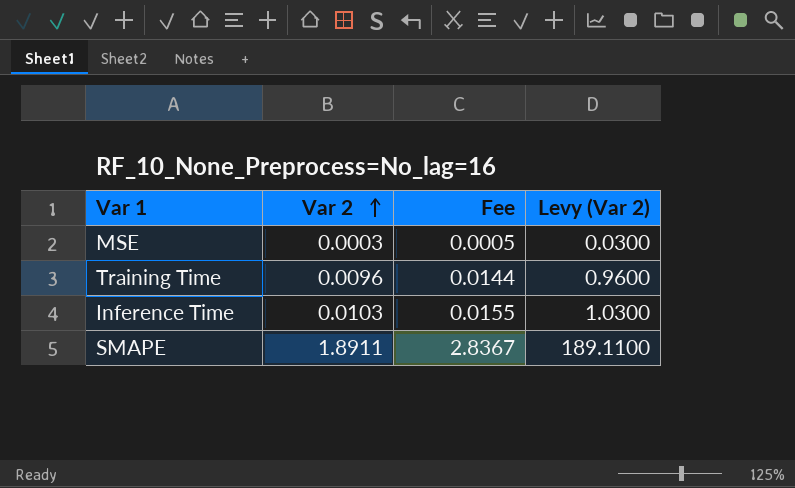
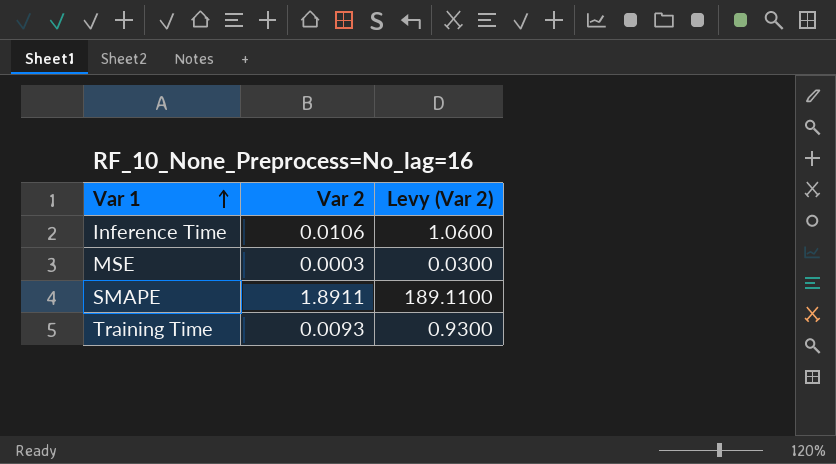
row order: Var 2 ascending -> Var 1 ascending
column Fee | formula: [Var 2] * 1.5 -> none
Inference Time | Var 2: 0.0103 -> 0.0106
Inference Time | Levy (Var 2): 1.0300 -> 1.0600
Training Time | Var 2: 0.0096 -> 0.0093
Training Time | Levy (Var 2): 0.9600 -> 0.9300

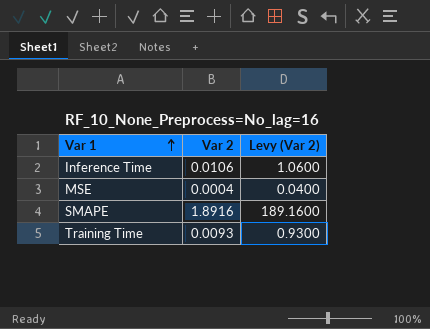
MSE | Var 2: 0.0003 -> 0.0004
MSE | Levy (Var 2): 0.0300 -> 0.0400
SMAPE | Var 2: 1.8911 -> 1.8916
SMAPE | Levy (Var 2): 189.1100 -> 189.1600

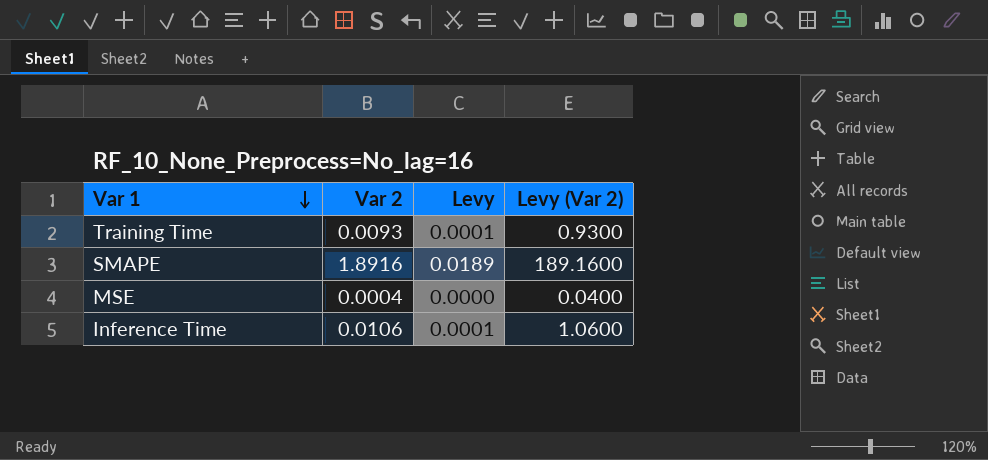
row order: Var 1 ascending -> Var 1 descending
column Levy | formula: none -> [Var 2] * 0.01

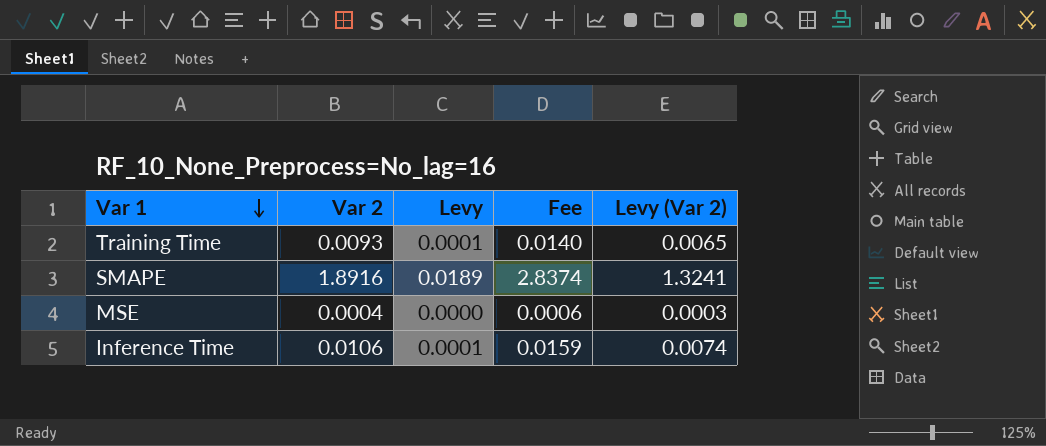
column Fee | formula: none -> [Var 2] * 1.5
column Levy (Var 2) | formula: [Var 2] * 100 -> [Var 2] * 0.7

